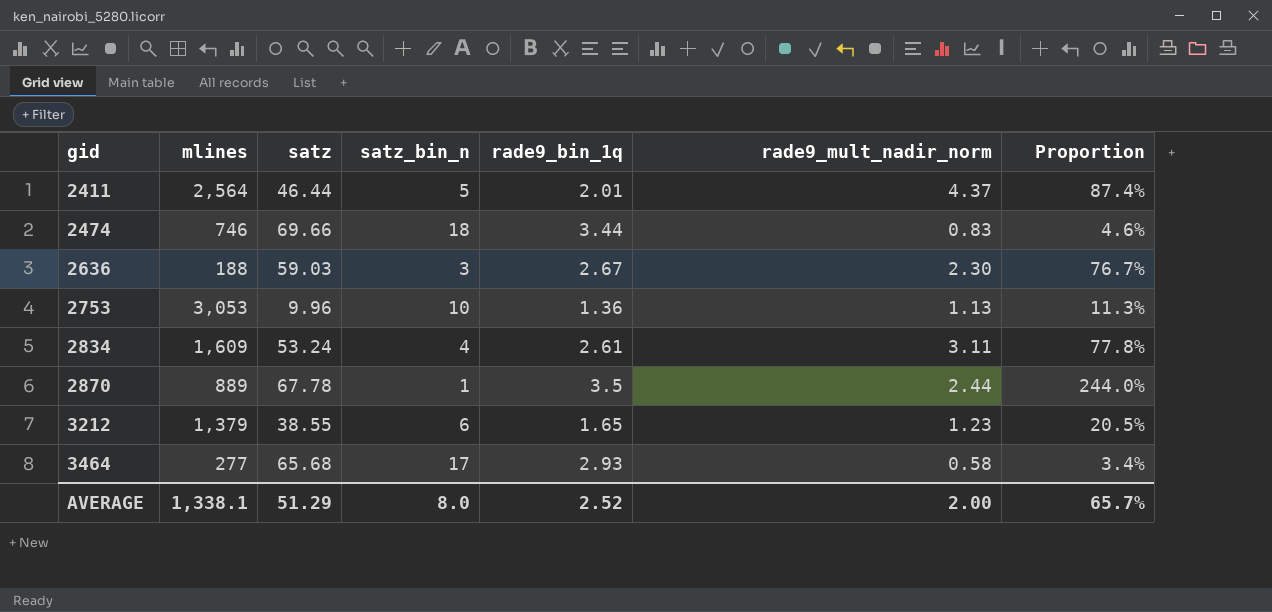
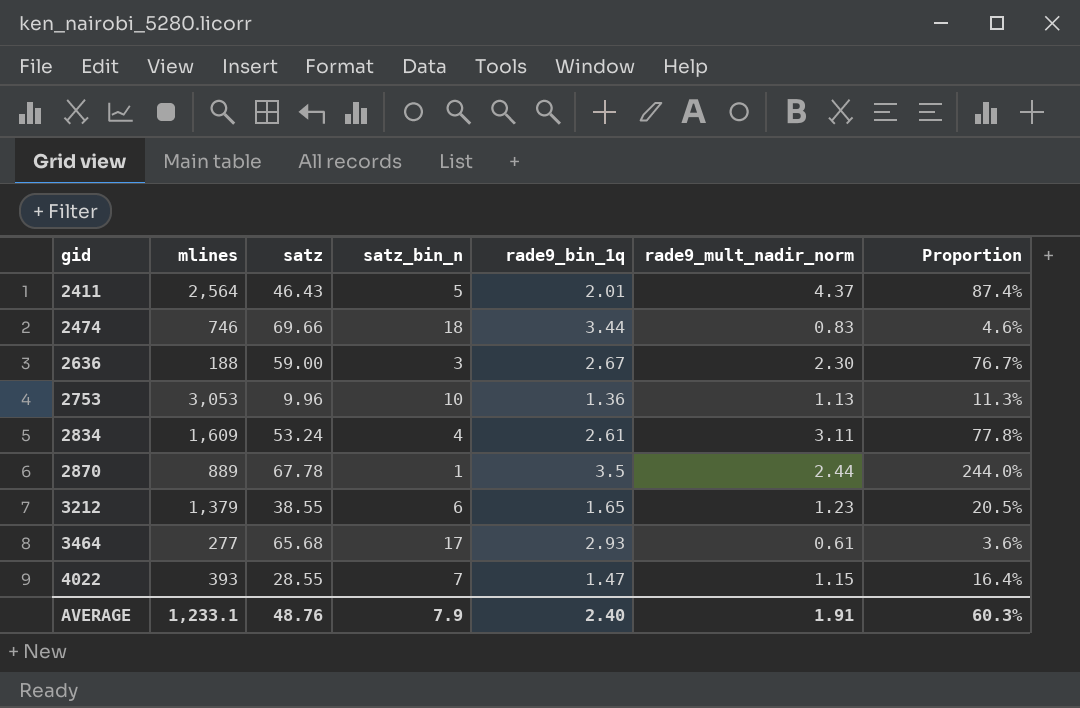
2411 | satz: 46.44 -> 46.43
2636 | satz: 59.03 -> 59.00
3464 | rade9_mult_nadir_norm: 0.58 -> 0.61
3464 | Proportion: 3.4% -> 3.6%
row 4022: none -> 393 | 28.55 | 7 | 1.47 | 1.15 | 16.4%
AVERAGE | mlines: 1,338.1 -> 1,233.1
AVERAGE | satz: 51.29 -> 48.76
AVERAGE | satz_bin_n: 8.0 -> 7.9
AVERAGE | rade9_bin_1q: 2.52 -> 2.40
AVERAGE | rade9_mult_nadir_norm: 2.00 -> 1.91
AVERAGE | Proportion: 65.7% -> 60.3%

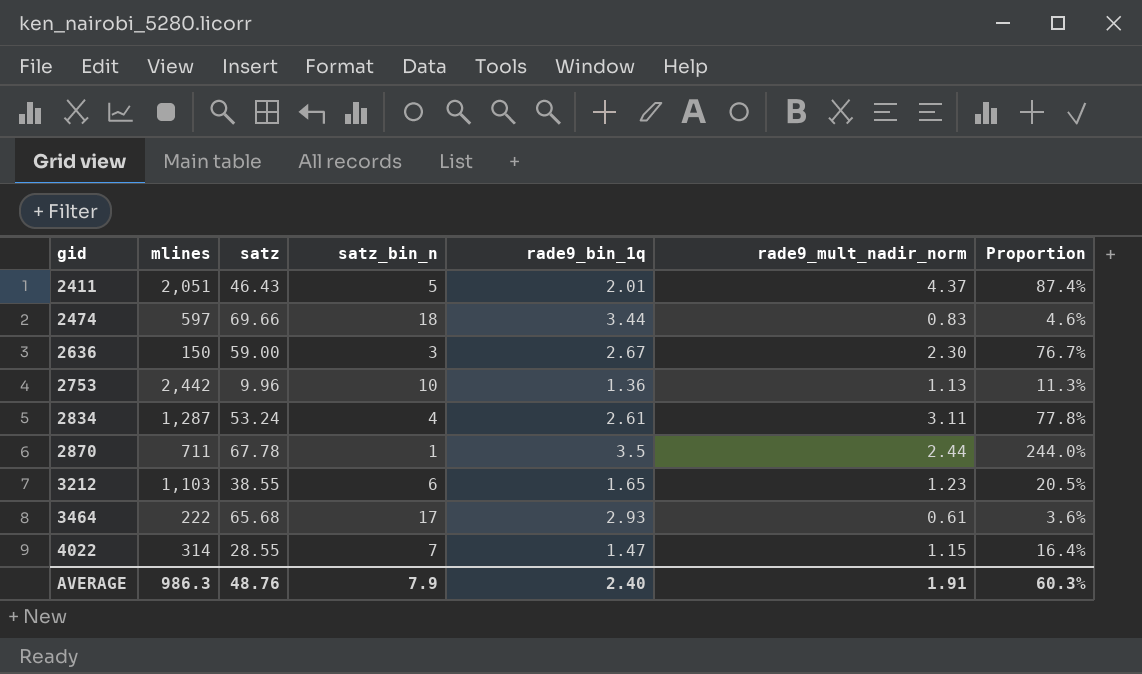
2411 | mlines: 2,564 -> 2,051
2474 | mlines: 746 -> 597
2636 | mlines: 188 -> 150
2753 | mlines: 3,053 -> 2,442
2834 | mlines: 1,609 -> 1,287
2870 | mlines: 889 -> 711
3212 | mlines: 1,379 -> 1,103
3464 | mlines: 277 -> 222
4022 | mlines: 393 -> 314
AVERAGE | mlines: 1,233.1 -> 986.3

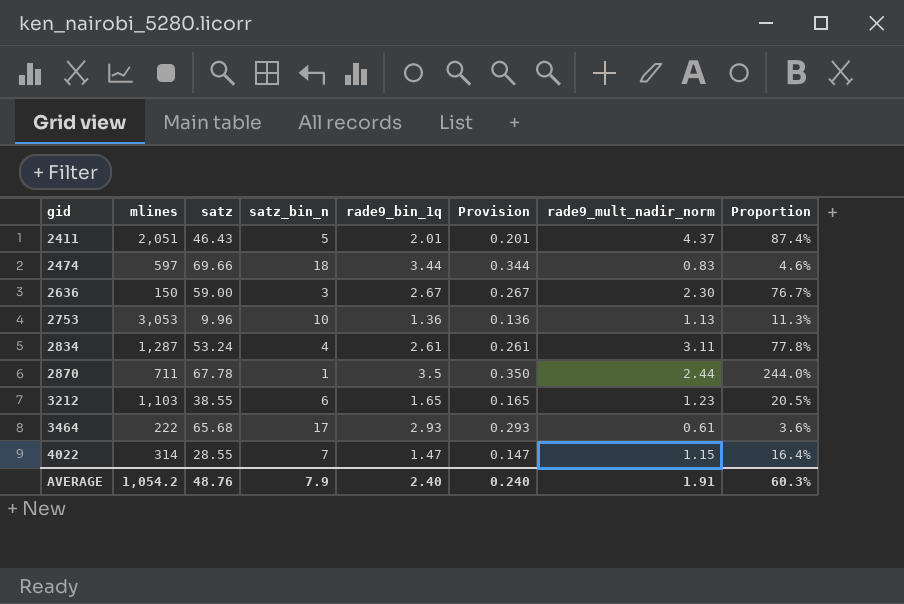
column Provision | formula: none -> [rade9_bin_1q] * 0.1
2753 | mlines: 2,442 -> 3,053
AVERAGE | mlines: 986.3 -> 1,054.2

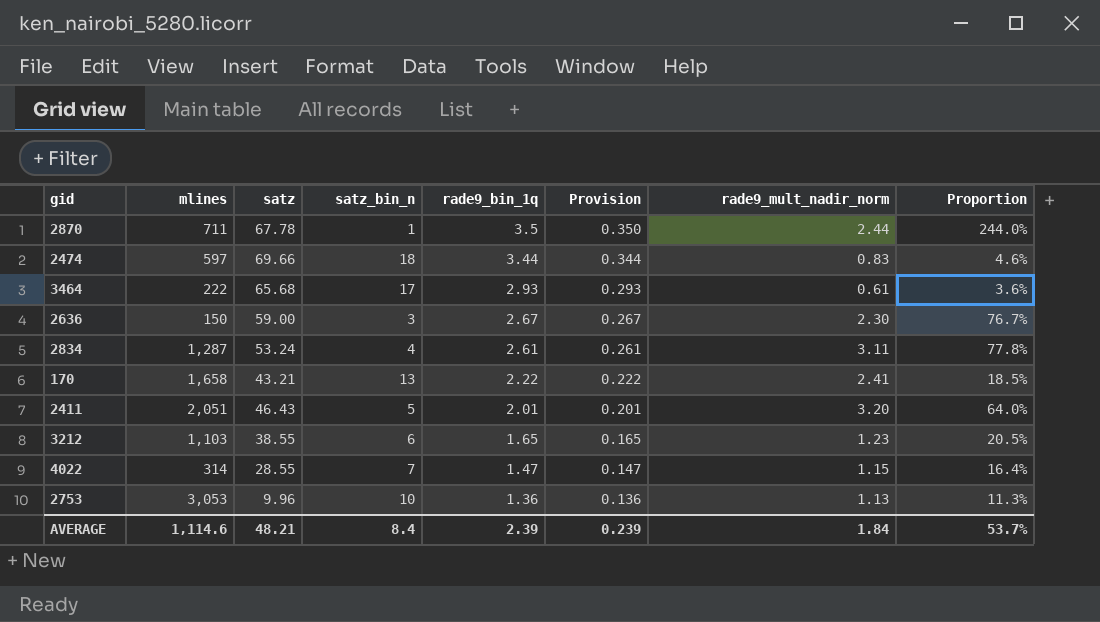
row order: gid ascending -> rade9_bin_1q descending
row 170: none -> 1,658 | 43.21 | 13 | 2.22 | 0.222 | 2.41 | 18.5%
2411 | rade9_mult_nadir_norm: 4.37 -> 3.20
2411 | Proportion: 87.4% -> 64.0%
AVERAGE | mlines: 1,054.2 -> 1,114.6
AVERAGE | satz: 48.76 -> 48.21
AVERAGE | satz_bin_n: 7.9 -> 8.4
AVERAGE | rade9_bin_1q: 2.40 -> 2.39
AVERAGE | Provision: 0.240 -> 0.239
AVERAGE | rade9_mult_nadir_norm: 1.91 -> 1.84
AVERAGE | Proportion: 60.3% -> 53.7%

